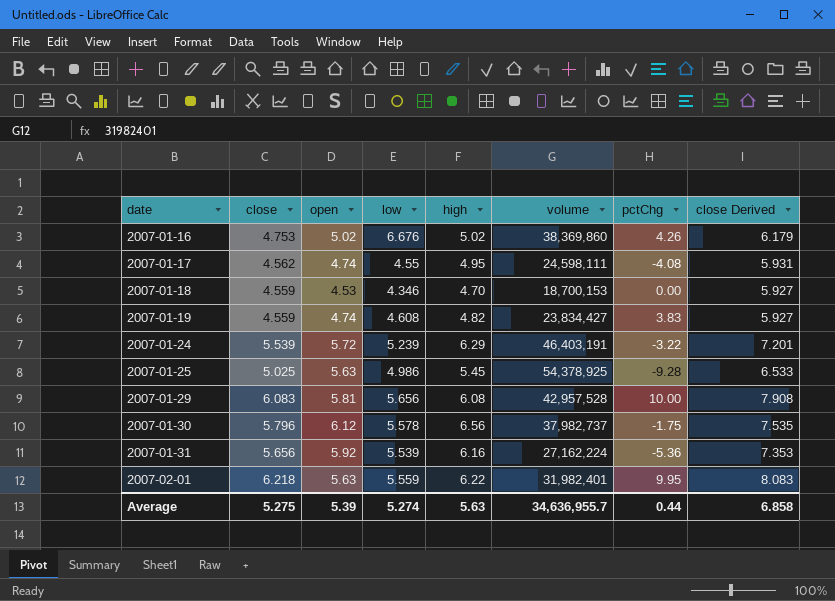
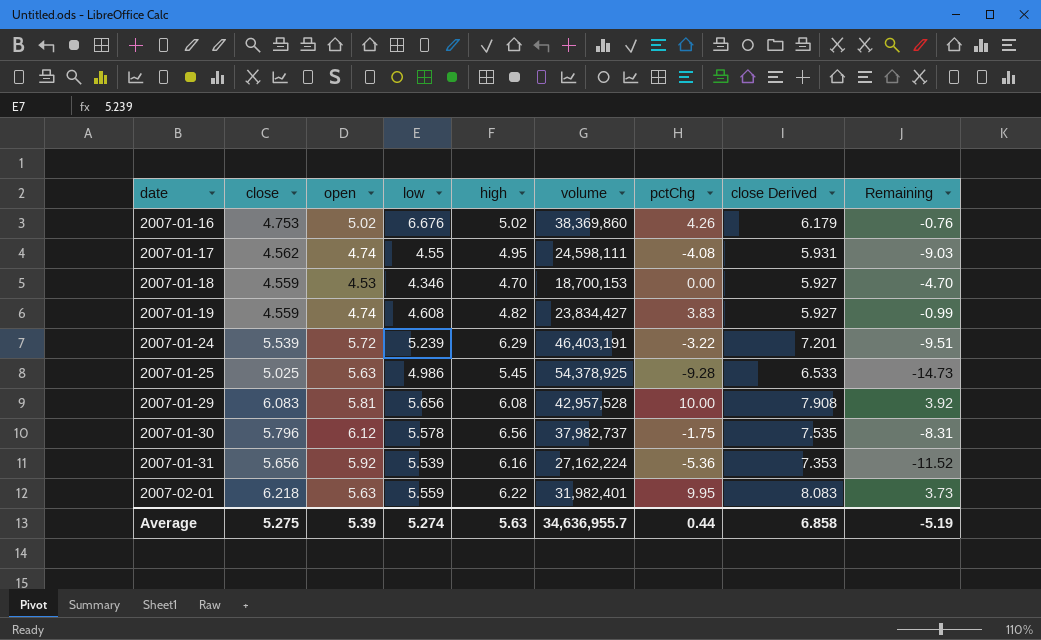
column Remaining | formula: none -> [pctChg] - [high]

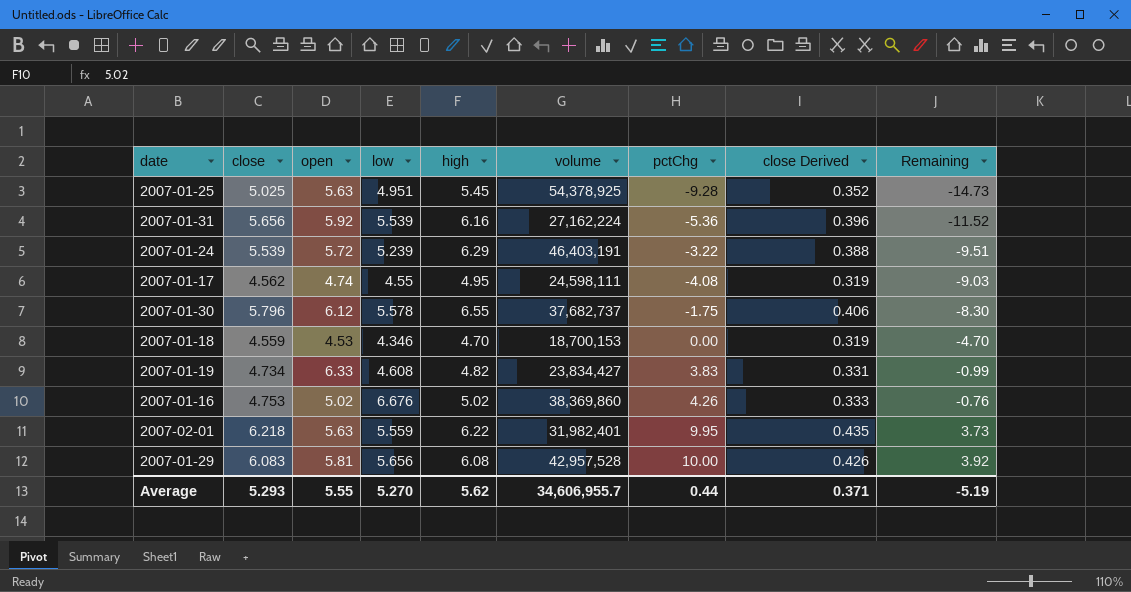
row order: date ascending -> Remaining ascending
column close Derived | formula: [close] * 1.3 -> [close] * 0.07
2007-01-25 | low: 4.986 -> 4.951
2007-01-30 | high: 6.56 -> 6.55
2007-01-30 | volume: 37,982,737 -> 37,682,737
2007-01-30 | Remaining: -8.31 -> -8.30
2007-01-19 | close: 4.559 -> 4.734
2007-01-19 | open: 4.74 -> 6.33
Average | close: 5.275 -> 5.293
Average | open: 5.39 -> 5.55
Average | low: 5.274 -> 5.270
Average | high: 5.63 -> 5.62
Average | volume: 34,636,955.7 -> 34,606,955.7
Average | close Derived: 6.858 -> 0.371

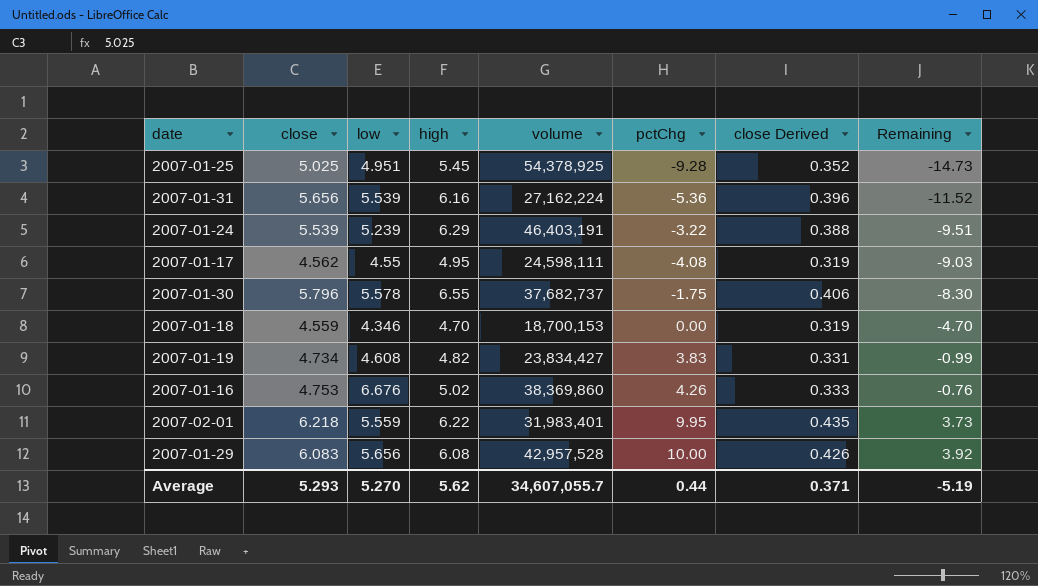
column open | position: 3 -> none
2007-02-01 | volume: 31,982,401 -> 31,983,401
Average | volume: 34,606,955.7 -> 34,607,055.7

